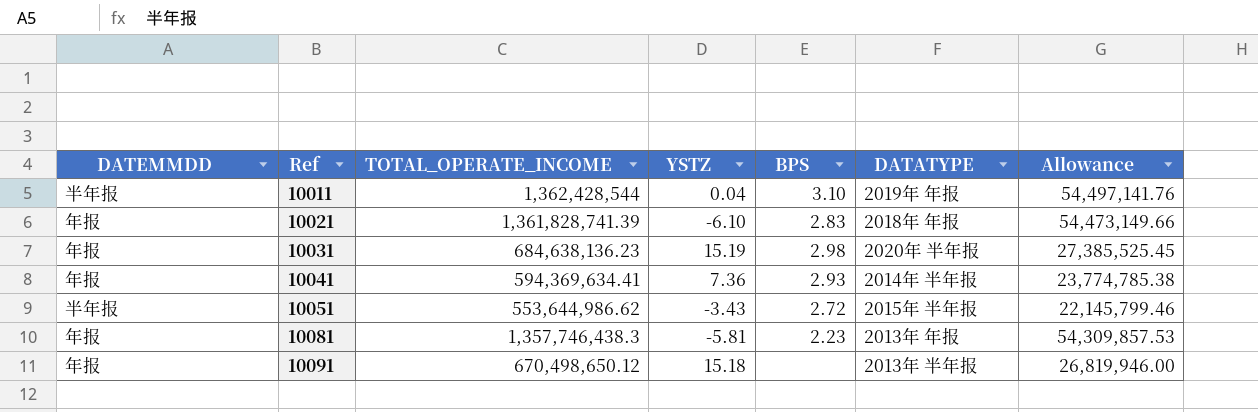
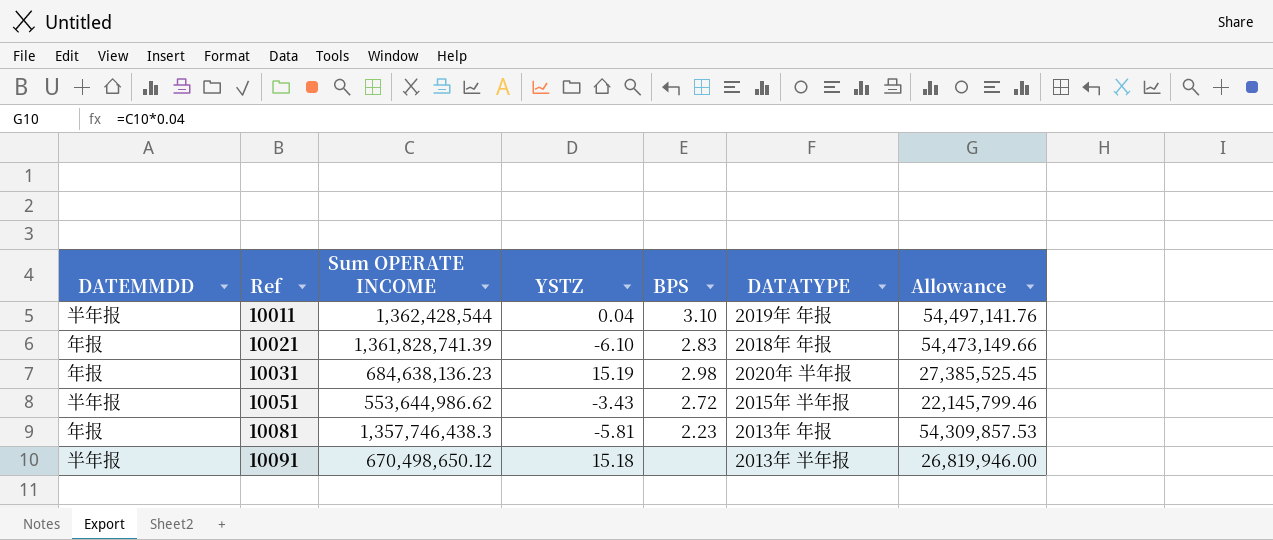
column name: TOTAL_OPERATE_INCOME -> Sum OPERATE INCOME
row 10041: 年报 | 594,369,634.41 | 7.36 | 2.93 | 2014年 半年报 | 23,774,785.38 -> none
10091 | DATEMMDD: 年报 -> 半年报

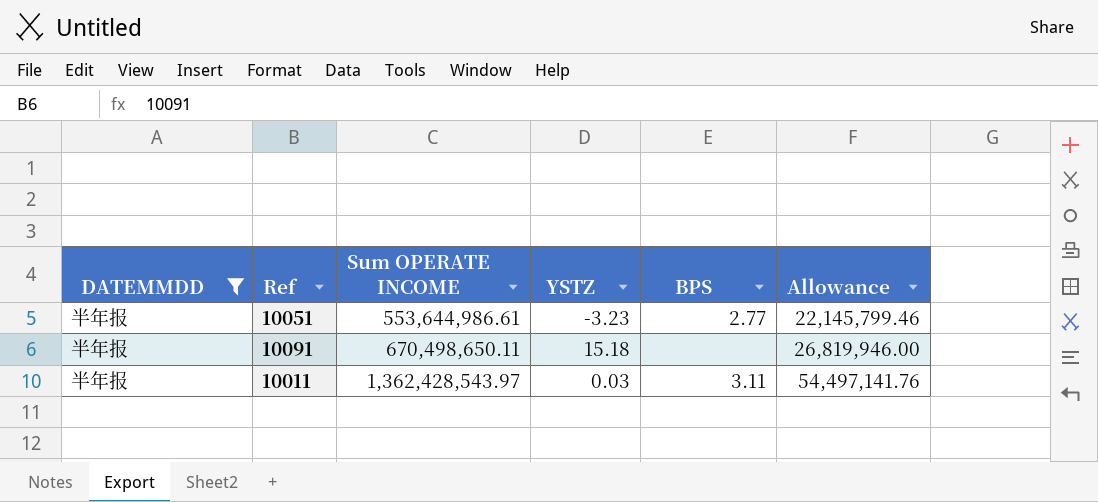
filter: none -> DATEMMDD = 半年报
row order: Ref ascending -> Sum OPERATE INCOME ascending
column DATATYPE | position: 6 -> none
10051 | Sum OPERATE INCOME: 553,644,986.62 -> 553,644,986.61
10051 | YSTZ: -3.43 -> -3.23
10051 | BPS: 2.72 -> 2.77
10091 | Sum OPERATE INCOME: 670,498,650.12 -> 670,498,650.11
10011 | Sum OPERATE INCOME: 1,362,428,544 -> 1,362,428,543.97
10011 | YSTZ: 0.04 -> 0.03
10011 | BPS: 3.10 -> 3.11

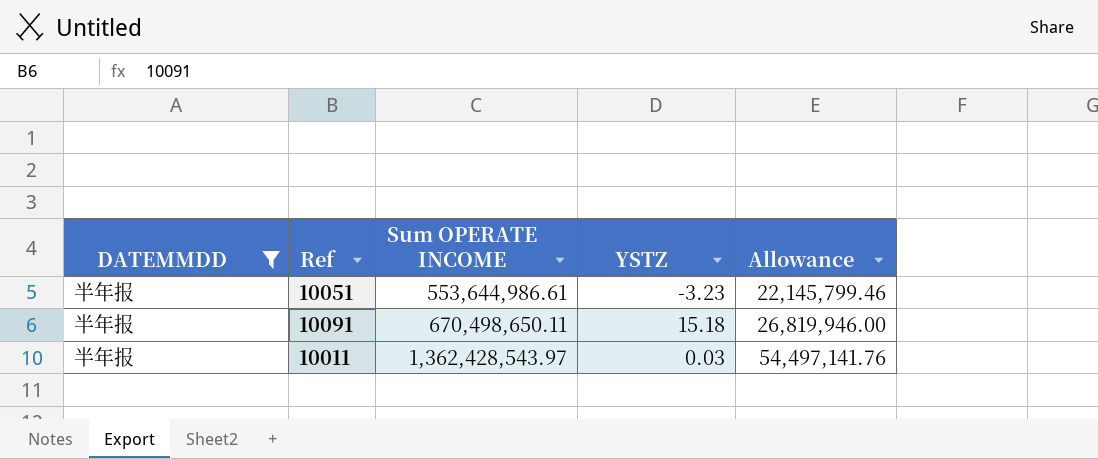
column BPS | position: 5 -> none

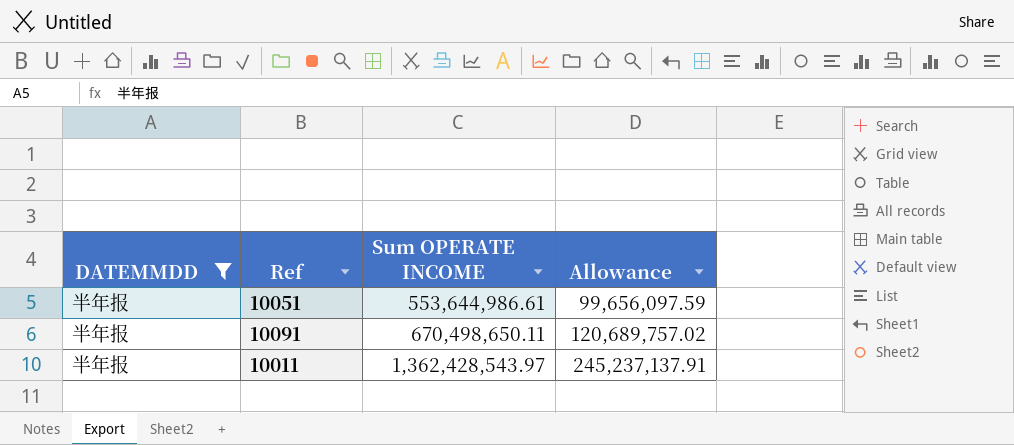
column YSTZ | position: 4 -> none
column Allowance | formula: [Sum OPERATE INCOME] * 0.04 -> [Sum OPERATE INCOME] * 0.18

